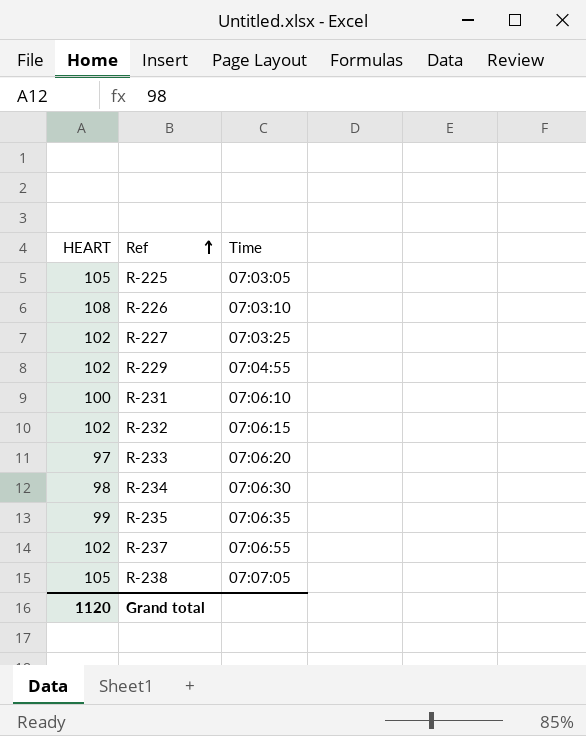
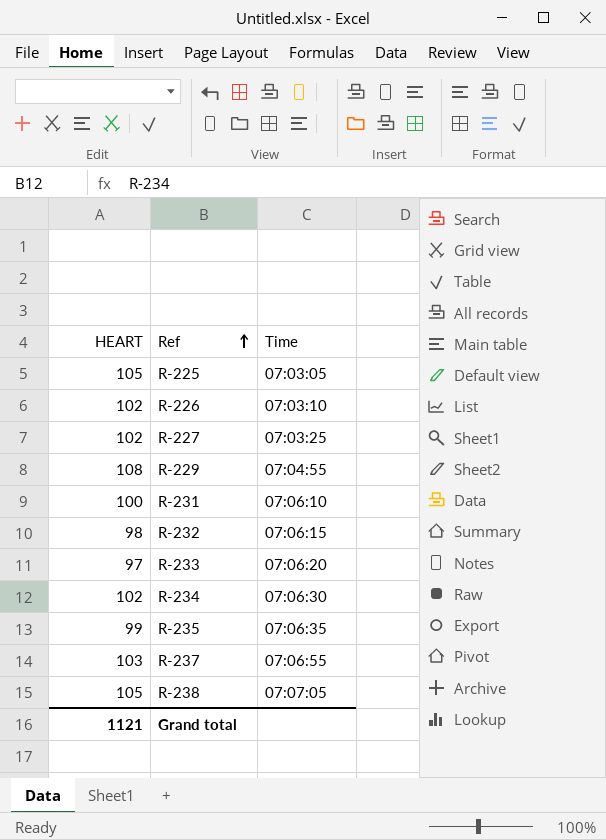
R-226 | HEART: 108 -> 102
R-229 | HEART: 102 -> 108
R-232 | HEART: 102 -> 98
R-234 | HEART: 98 -> 102
R-237 | HEART: 102 -> 103
Grand total | HEART: 1120 -> 1121

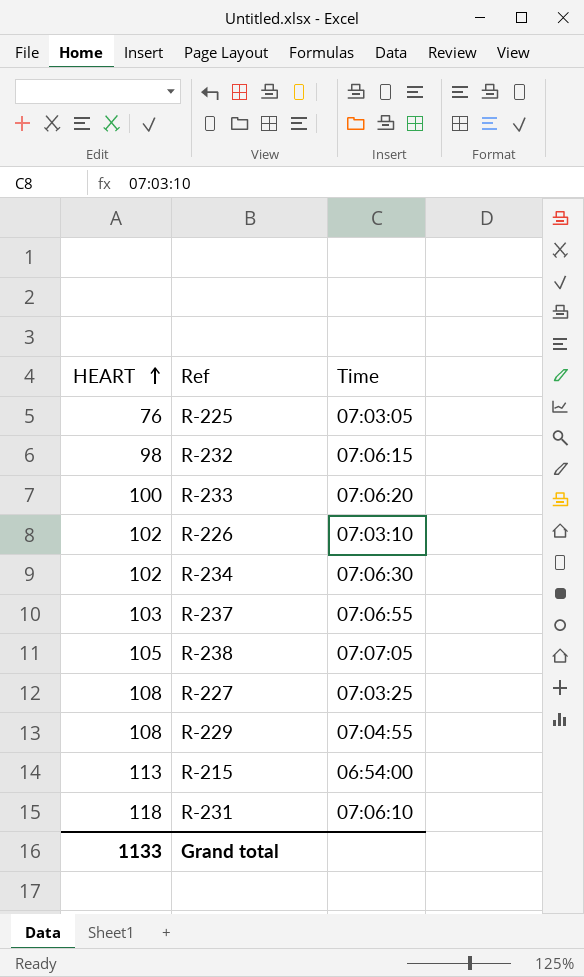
row order: Ref ascending -> HEART ascending
row R-235: 99 | 07:06:35 -> none
R-225 | HEART: 105 -> 76
R-233 | HEART: 97 -> 100
R-227 | HEART: 102 -> 108
row R-215: none -> 113 | 06:54:00
R-231 | HEART: 100 -> 118
Grand total | HEART: 1121 -> 1133

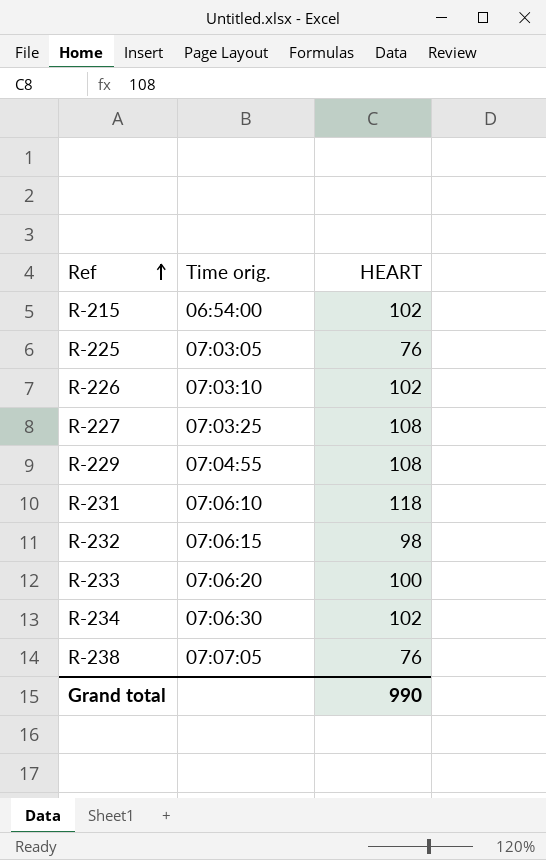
row order: HEART ascending -> Ref ascending
column name: Time -> Time orig.
column HEART | position: 1 -> 3
row R-237: 103 | 07:06:55 -> none
R-215 | HEART: 113 -> 102
R-238 | HEART: 105 -> 76
Grand total | HEART: 1133 -> 990

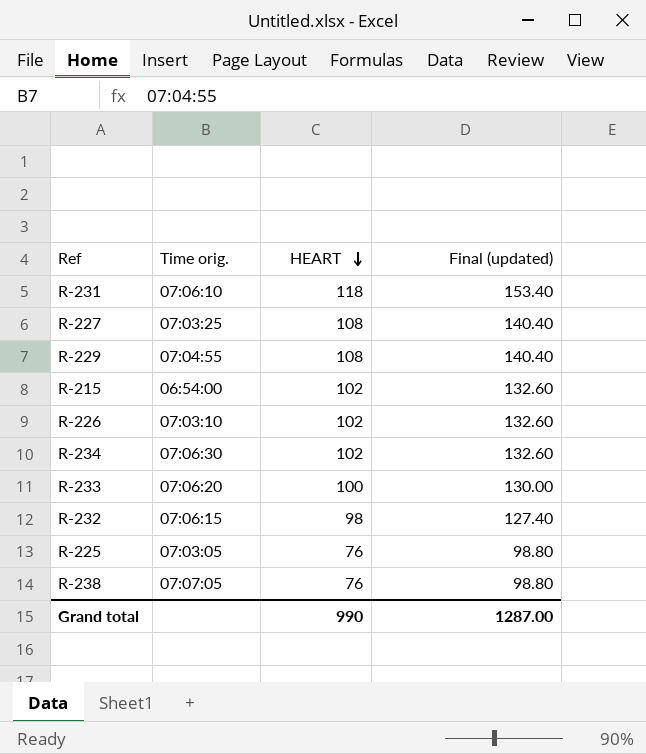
row order: Ref ascending -> HEART descending
column Final (updated) | formula: none -> [HEART] * 1.3

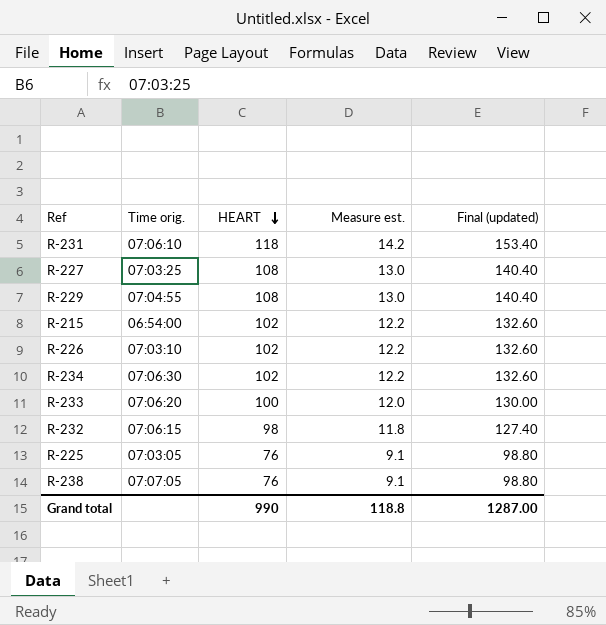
column Measure est. | formula: none -> [HEART] * 0.12

